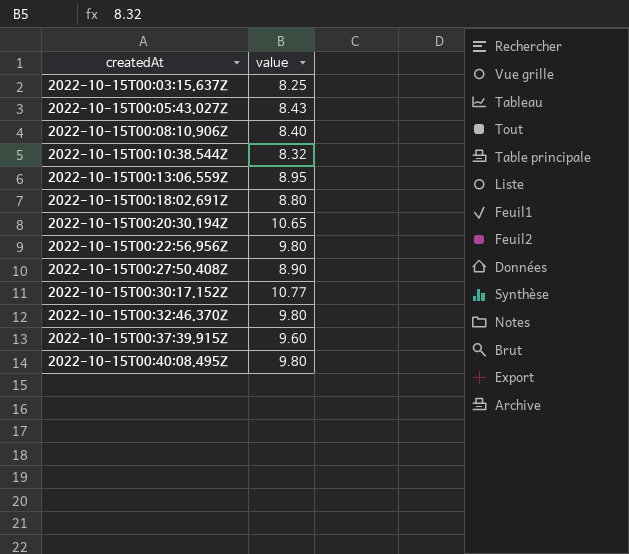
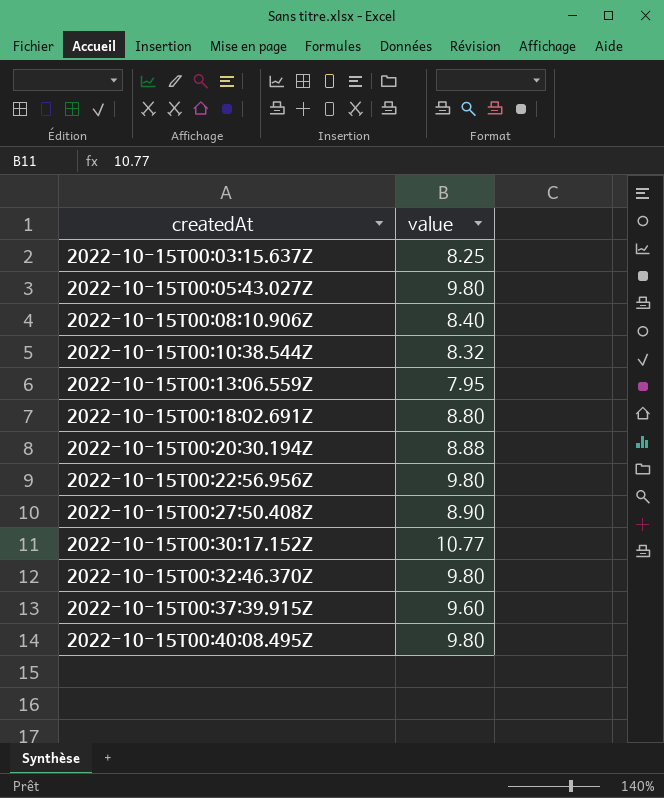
2022-10-15T00:05:43.027Z | value: 8.43 -> 9.80
2022-10-15T00:13:06.559Z | value: 8.95 -> 7.95
2022-10-15T00:20:30.194Z | value: 10.65 -> 8.88

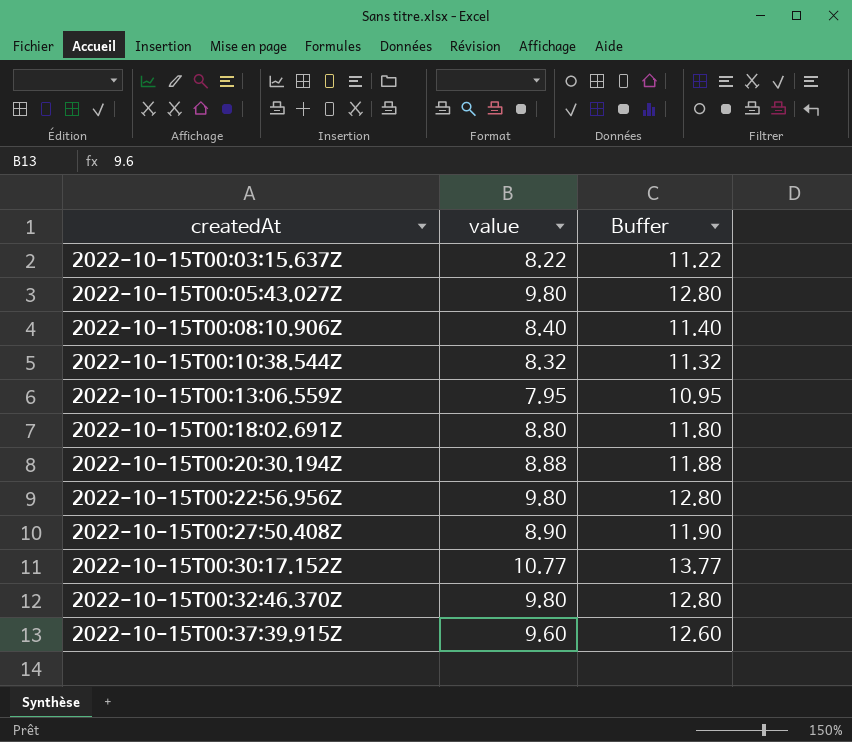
column Buffer | formula: none -> [value] + 3
row 2022-10-15T00:40:08.495Z: 9.80 -> none
2022-10-15T00:03:15.637Z | value: 8.25 -> 8.22

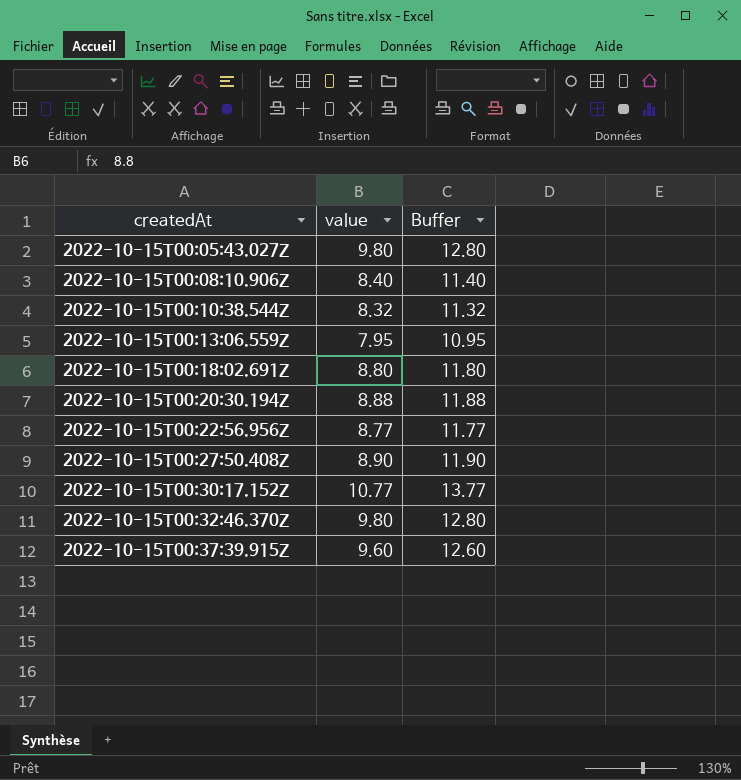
row 2022-10-15T00:03:15.637Z: 8.22 | 11.22 -> none
2022-10-15T00:22:56.956Z | value: 9.80 -> 8.77
2022-10-15T00:22:56.956Z | Buffer: 12.80 -> 11.77

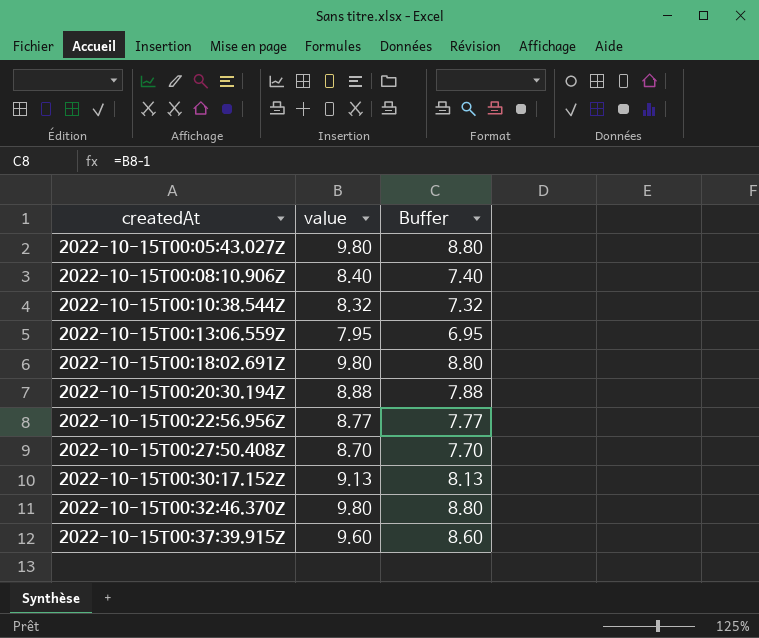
column Buffer | formula: [value] + 3 -> [value] - 1
2022-10-15T00:18:02.691Z | value: 8.80 -> 9.80
2022-10-15T00:27:50.408Z | value: 8.90 -> 8.70
2022-10-15T00:30:17.152Z | value: 10.77 -> 9.13

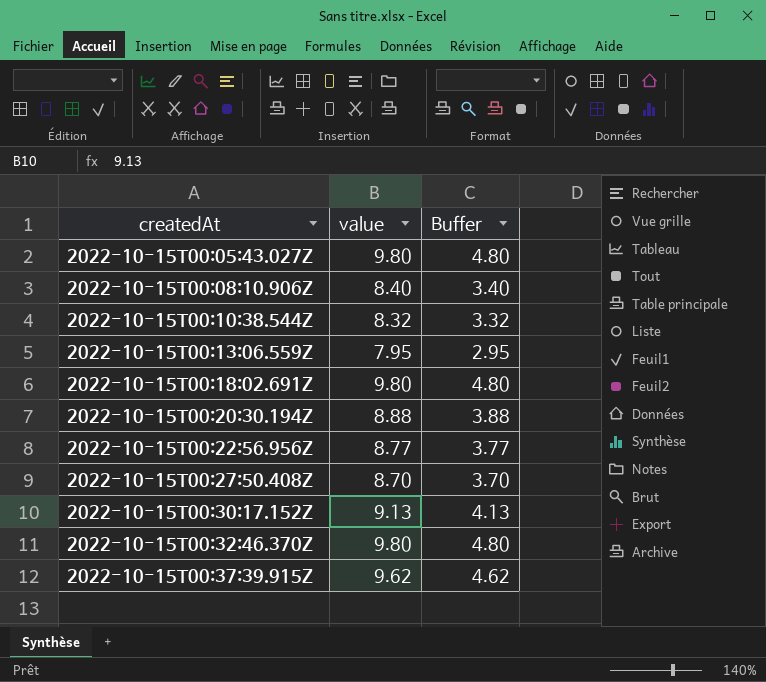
column Buffer | formula: [value] - 1 -> [value] - 5
2022-10-15T00:37:39.915Z | value: 9.60 -> 9.62

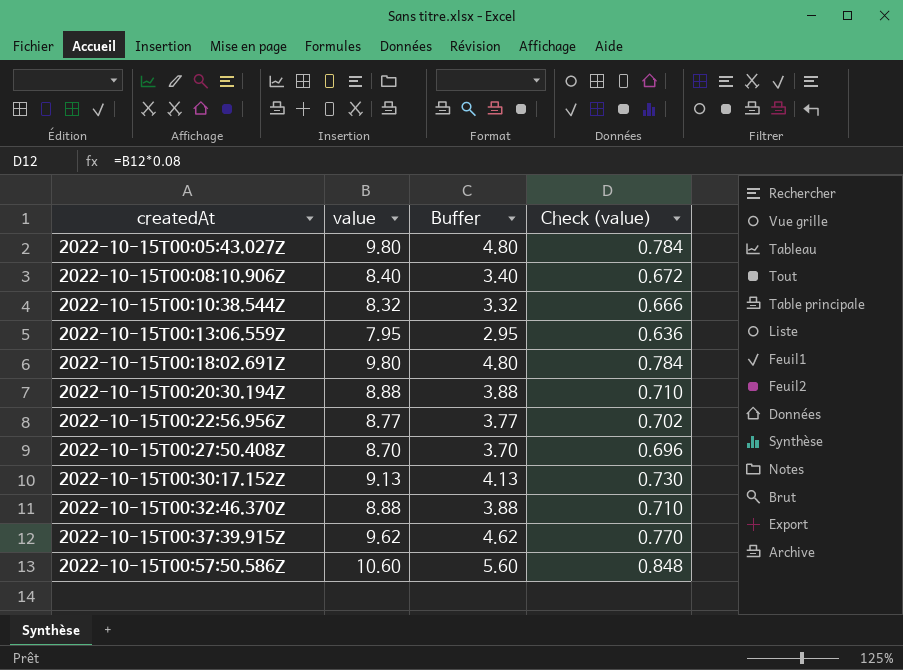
column Check (value) | formula: none -> [value] * 0.08
2022-10-15T00:32:46.370Z | value: 9.80 -> 8.88
2022-10-15T00:32:46.370Z | Buffer: 4.80 -> 3.88
row 2022-10-15T00:57:50.586Z: none -> 10.60 | 5.60 | 0.848

